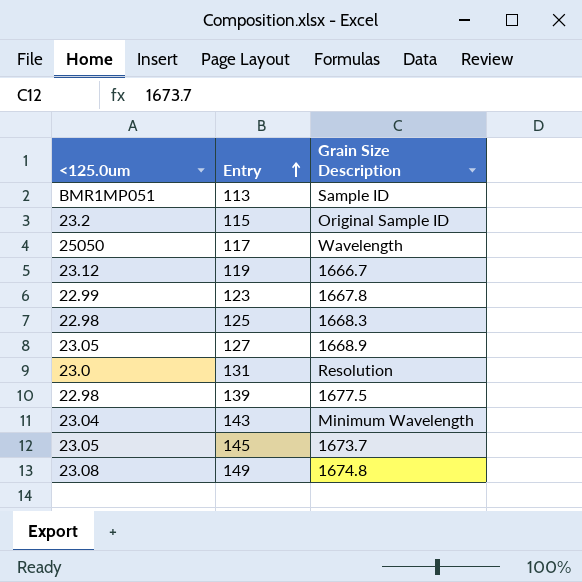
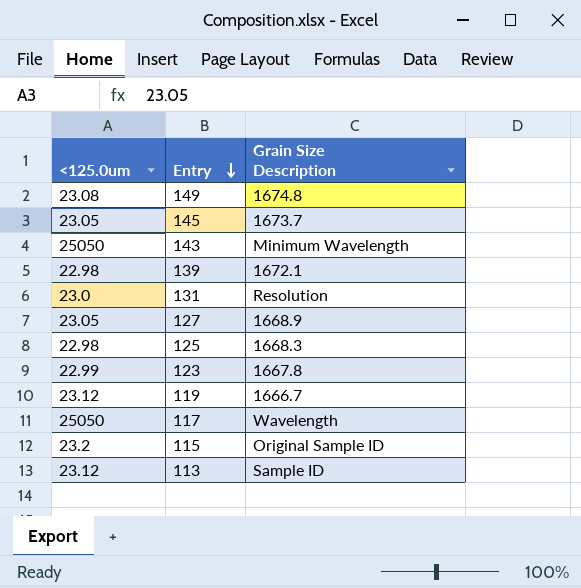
row order: Entry ascending -> Entry descending
143 | <125.0um: 23.04 -> 25050
139 | Grain Size Description: 1677.5 -> 1672.1
113 | <125.0um: BMR1MP051 -> 23.12

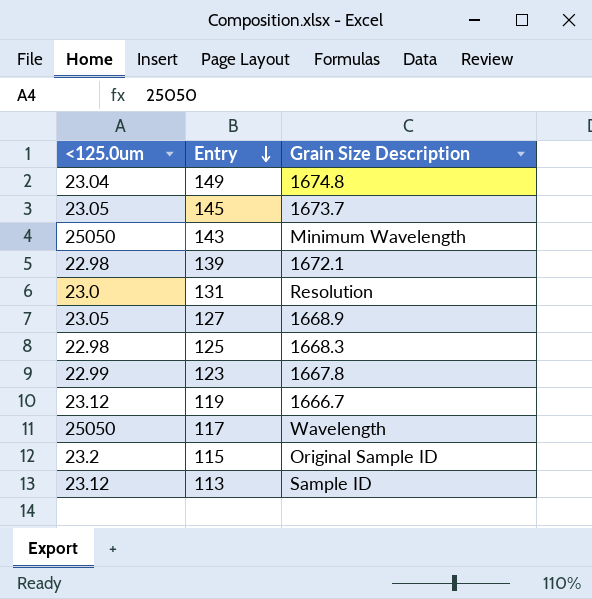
149 | <125.0um: 23.08 -> 23.04

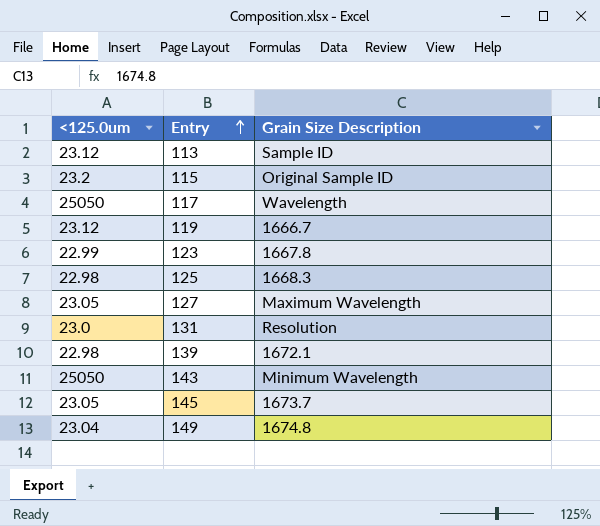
row order: Entry descending -> Entry ascending
127 | Grain Size Description: 1668.9 -> Maximum Wavelength

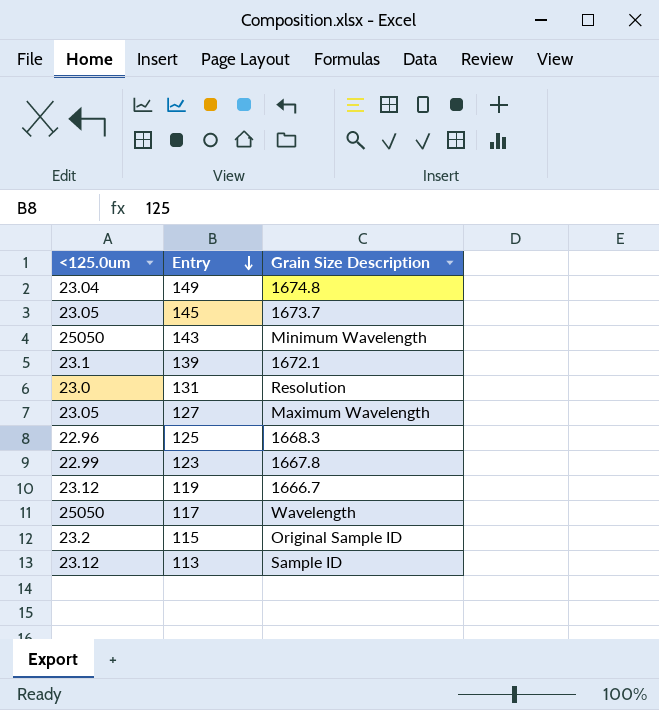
row order: Entry ascending -> Entry descending
139 | <125.0um: 22.98 -> 23.1
125 | <125.0um: 22.98 -> 22.96

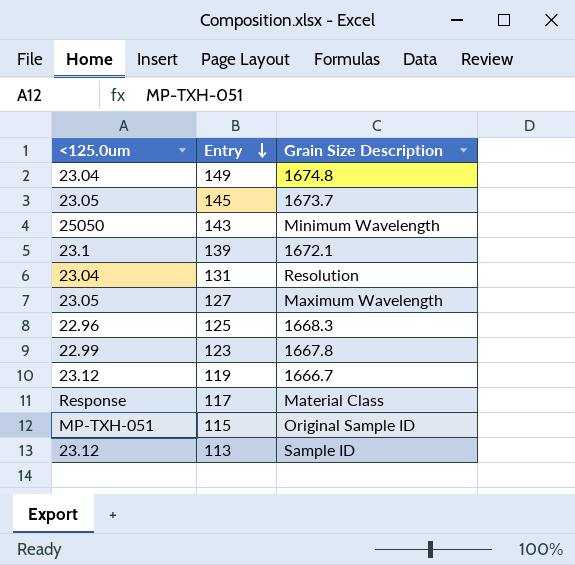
131 | <125.0um: 23.0 -> 23.04
117 | <125.0um: 25050 -> Response
117 | Grain Size Description: Wavelength -> Material Class
115 | <125.0um: 23.2 -> MP-TXH-051

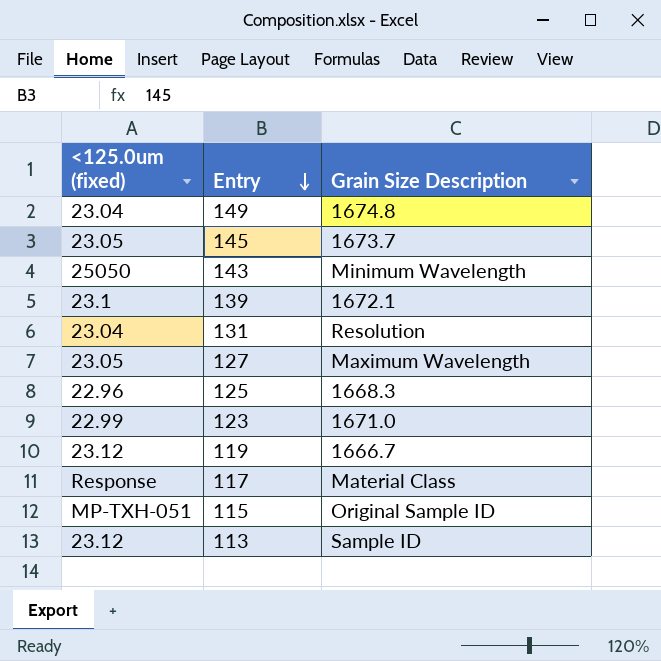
column name: <125.0um -> <125.0um (fixed)
123 | Grain Size Description: 1667.8 -> 1671.0

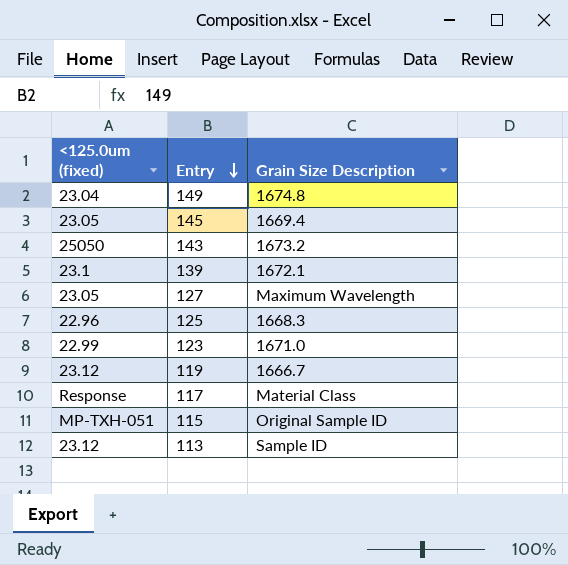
row 131: 23.04 | Resolution -> none
145 | Grain Size Description: 1673.7 -> 1669.4
143 | Grain Size Description: Minimum Wavelength -> 1673.2

